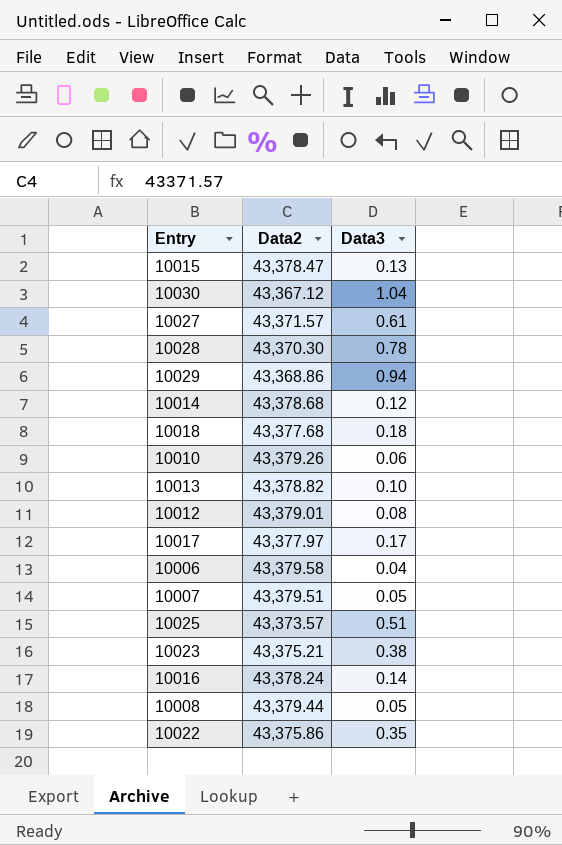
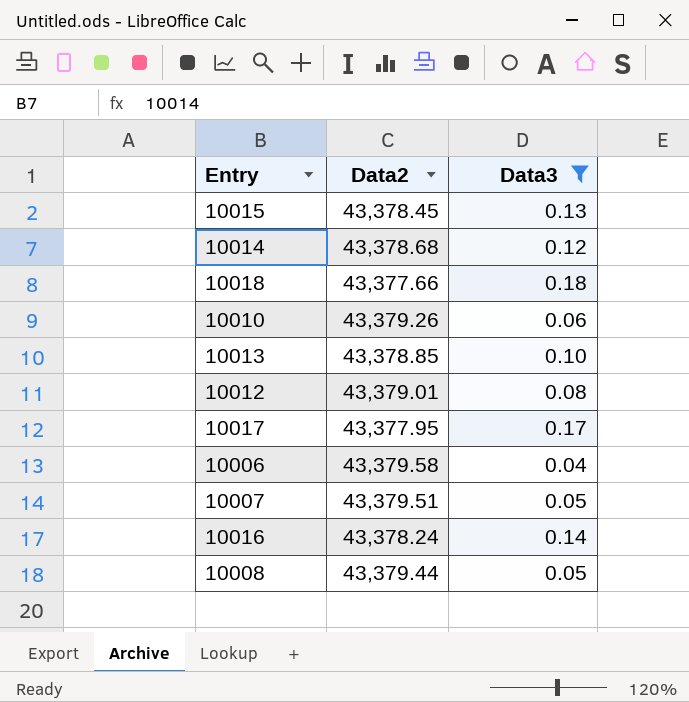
filter: none -> Data3 <= 0.18
10015 | Data2: 43,378.47 -> 43,378.45
10018 | Data2: 43,377.68 -> 43,377.66
10013 | Data2: 43,378.82 -> 43,378.85
10017 | Data2: 43,377.97 -> 43,377.95

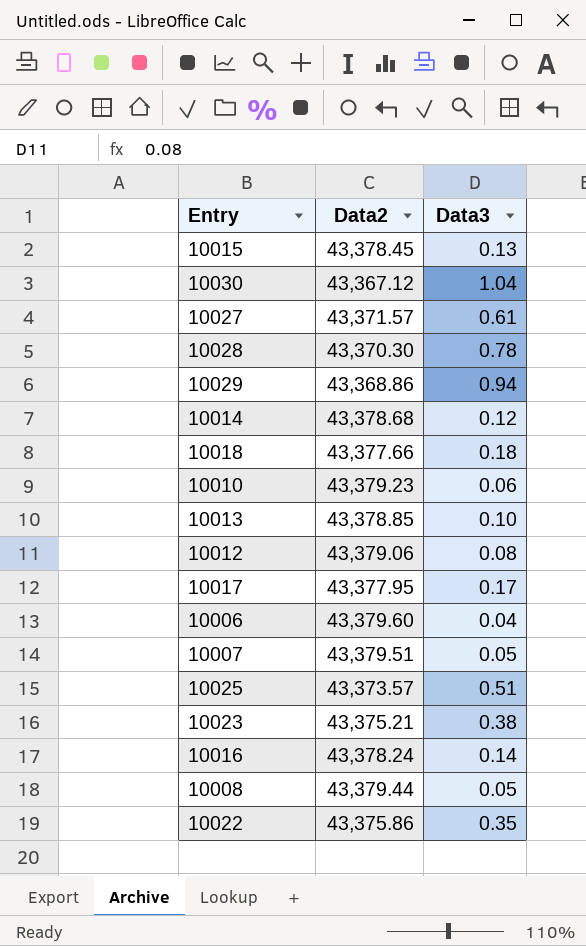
filter: Data3 <= 0.18 -> none
10010 | Data2: 43,379.26 -> 43,379.23
10012 | Data2: 43,379.01 -> 43,379.06
10006 | Data2: 43,379.58 -> 43,379.60

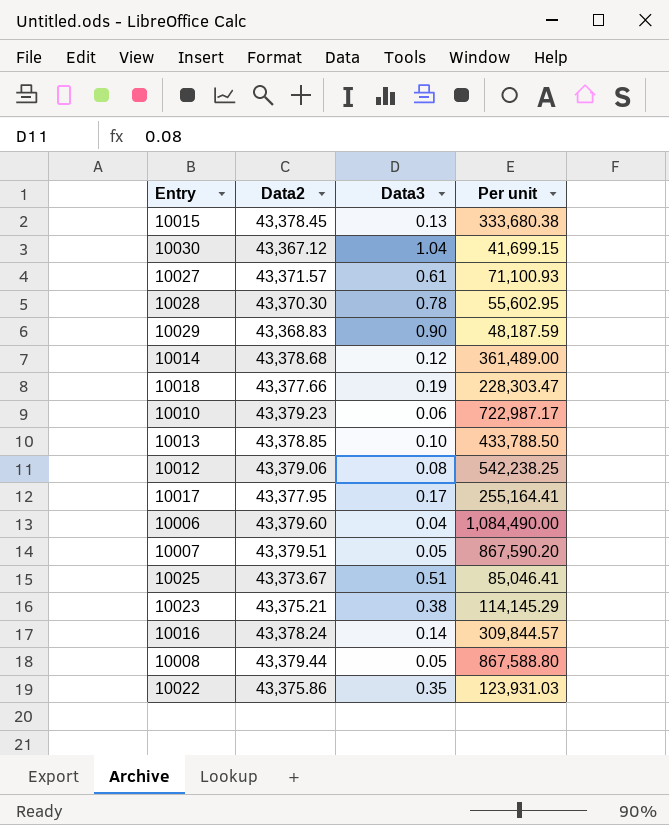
column Per unit | formula: none -> [Data2] / [Data3]
10029 | Data2: 43,368.86 -> 43,368.83
10029 | Data3: 0.94 -> 0.90
10018 | Data3: 0.18 -> 0.19
10025 | Data2: 43,373.57 -> 43,373.67

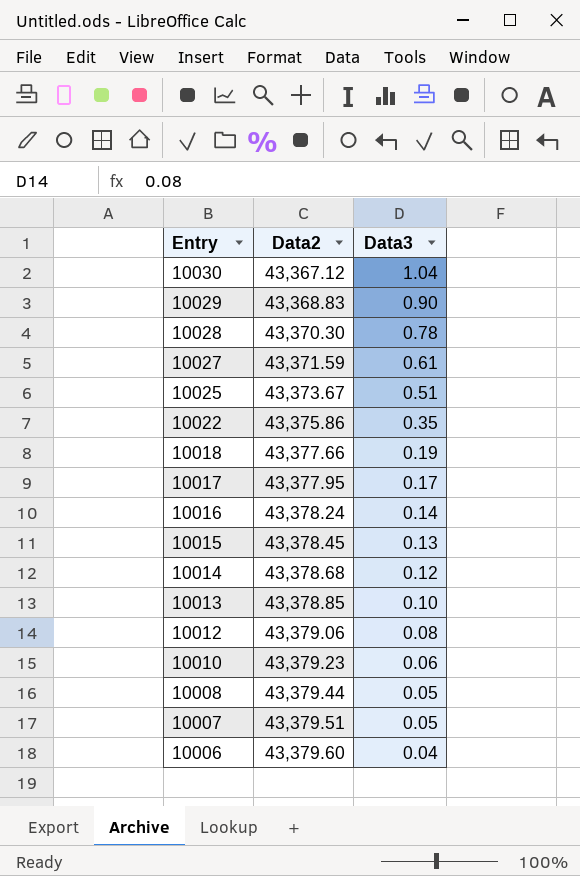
row order: none -> Entry descending
column Per unit | formula: [Data2] / [Data3] -> none
row 10023: 43,375.21 | 0.38 | 114,145.29 -> none
10027 | Data2: 43,371.57 -> 43,371.59

